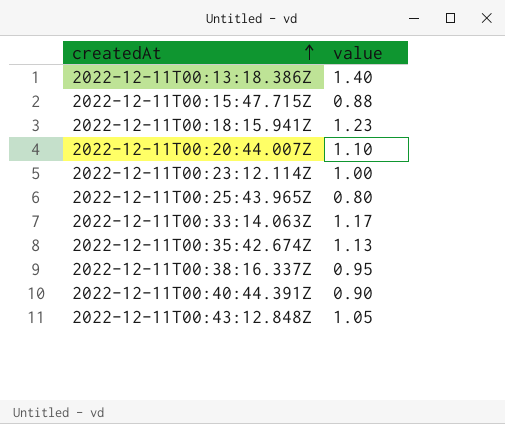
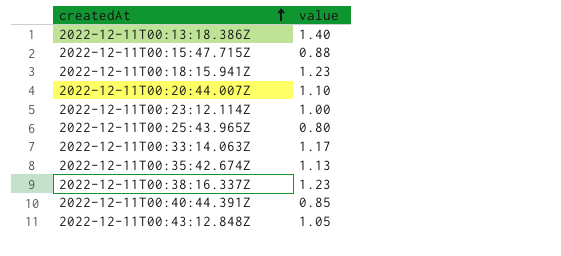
2022-12-11T00:38:16.337Z | value: 0.95 -> 1.23
2022-12-11T00:40:44.391Z | value: 0.90 -> 0.85

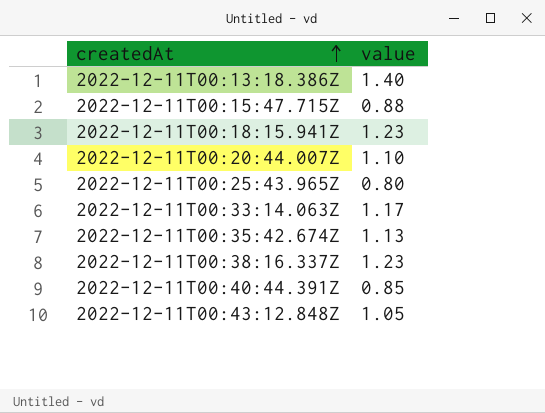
row 2022-12-11T00:23:12.114Z: 1.00 -> none

